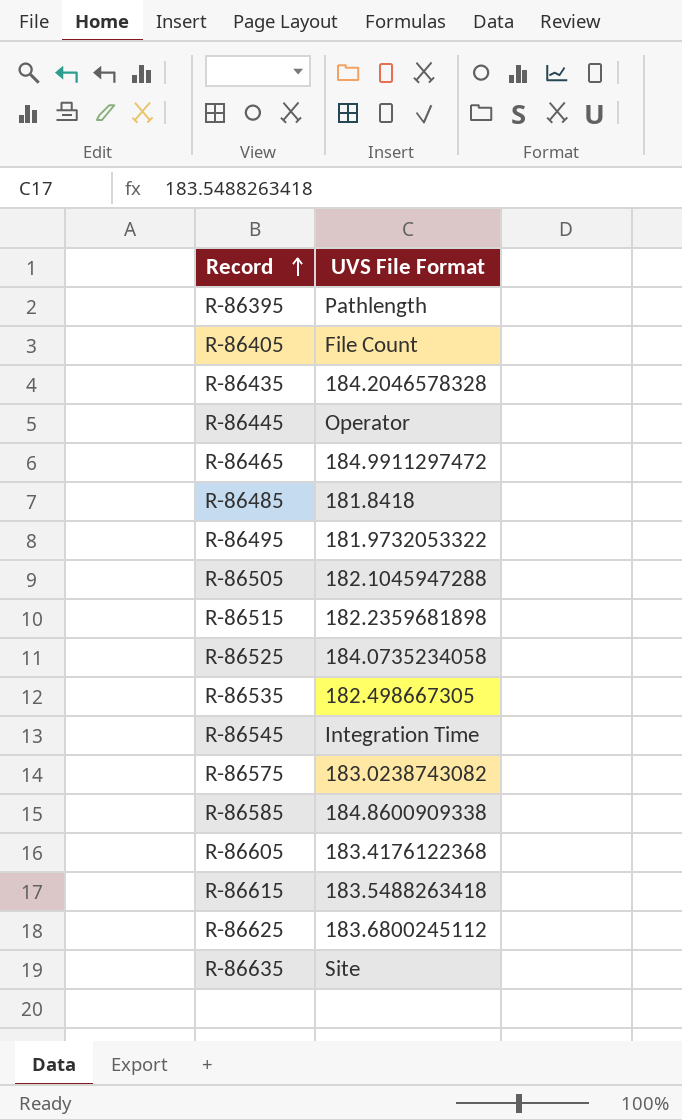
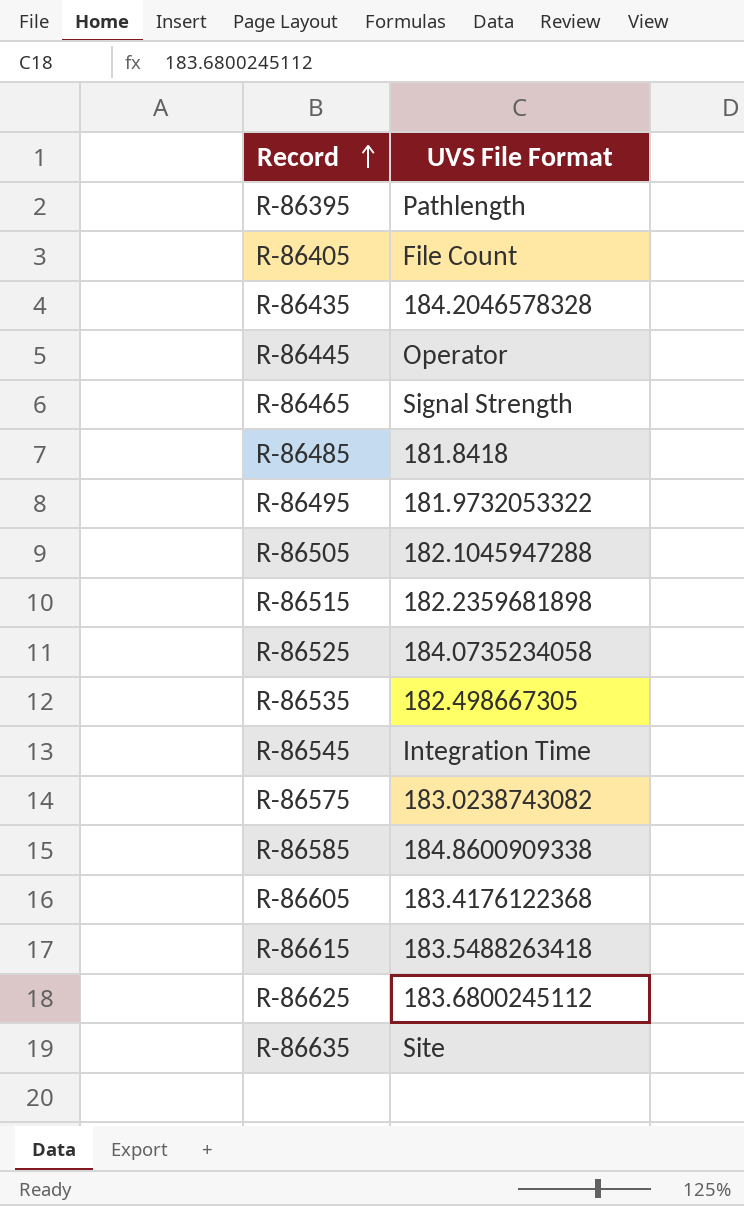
R-86465 | UVS File Format: 184.9911297472 -> Signal Strength

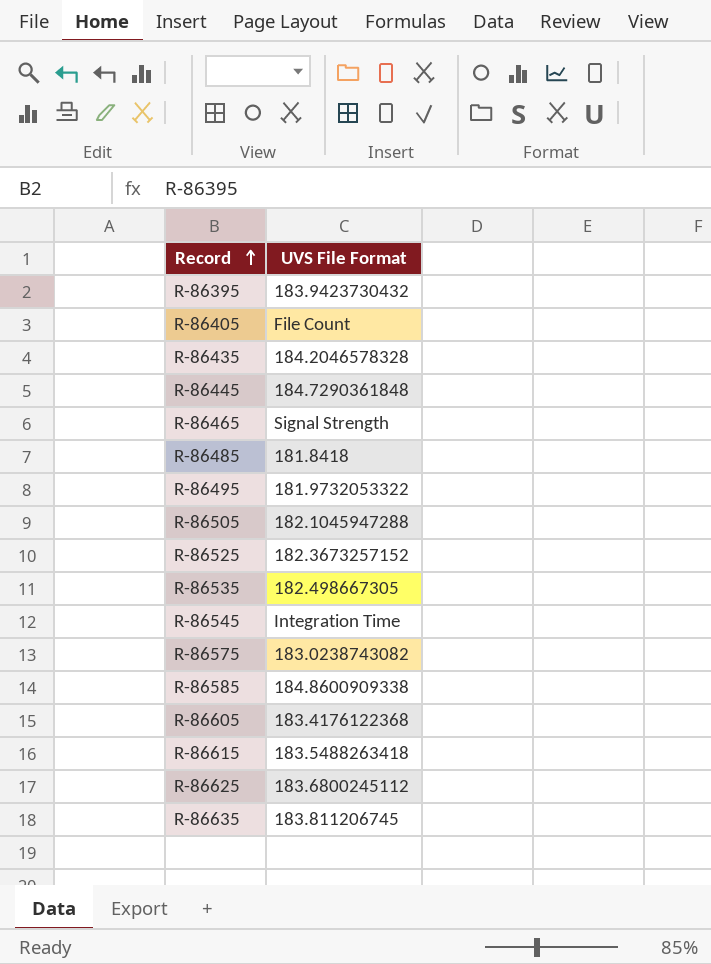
row R-86515: 182.2359681898 -> none
R-86395 | UVS File Format: Pathlength -> 183.9423730432
R-86445 | UVS File Format: Operator -> 184.7290361848
R-86525 | UVS File Format: 184.0735234058 -> 182.3673257152
R-86635 | UVS File Format: Site -> 183.811206745

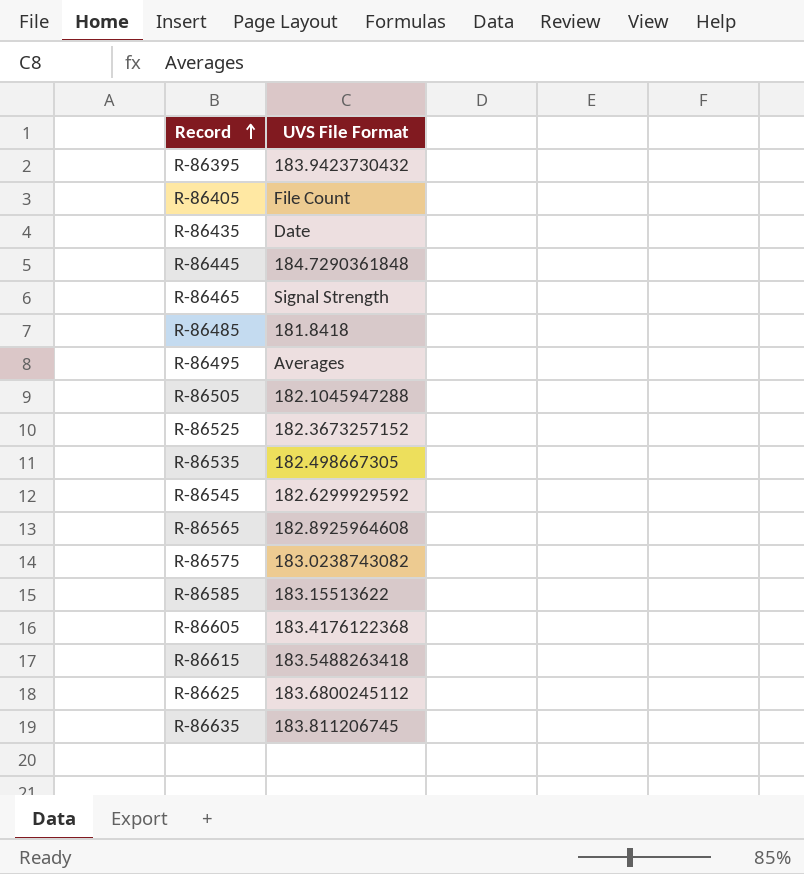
R-86435 | UVS File Format: 184.2046578328 -> Date
R-86495 | UVS File Format: 181.9732053322 -> Averages
R-86545 | UVS File Format: Integration Time -> 182.6299929592
row R-86565: none -> 182.8925964608
R-86585 | UVS File Format: 184.8600909338 -> 183.15513622

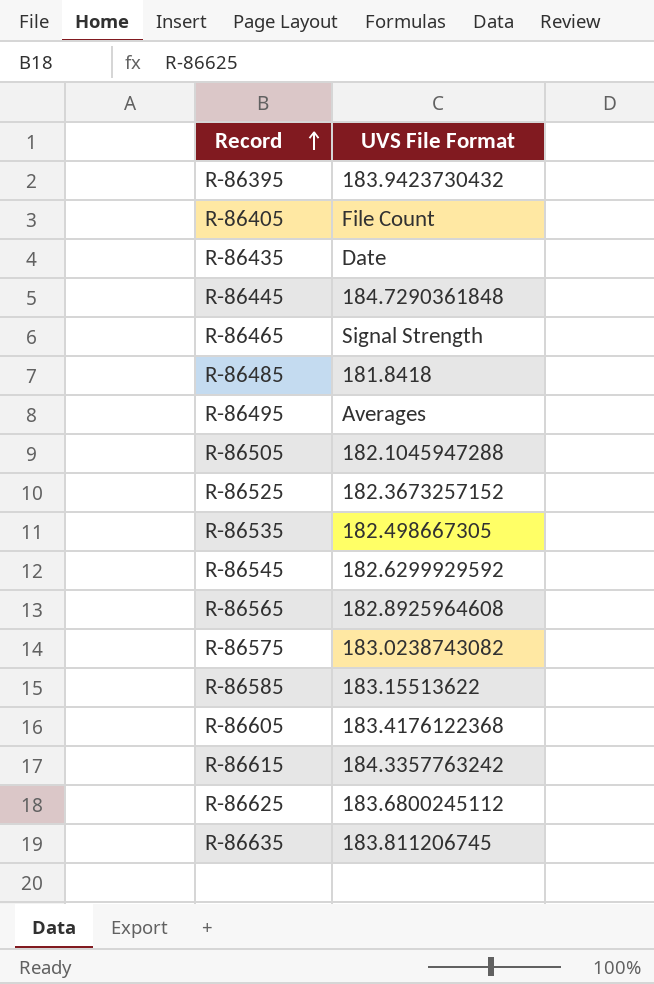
R-86615 | UVS File Format: 183.5488263418 -> 184.3357763242

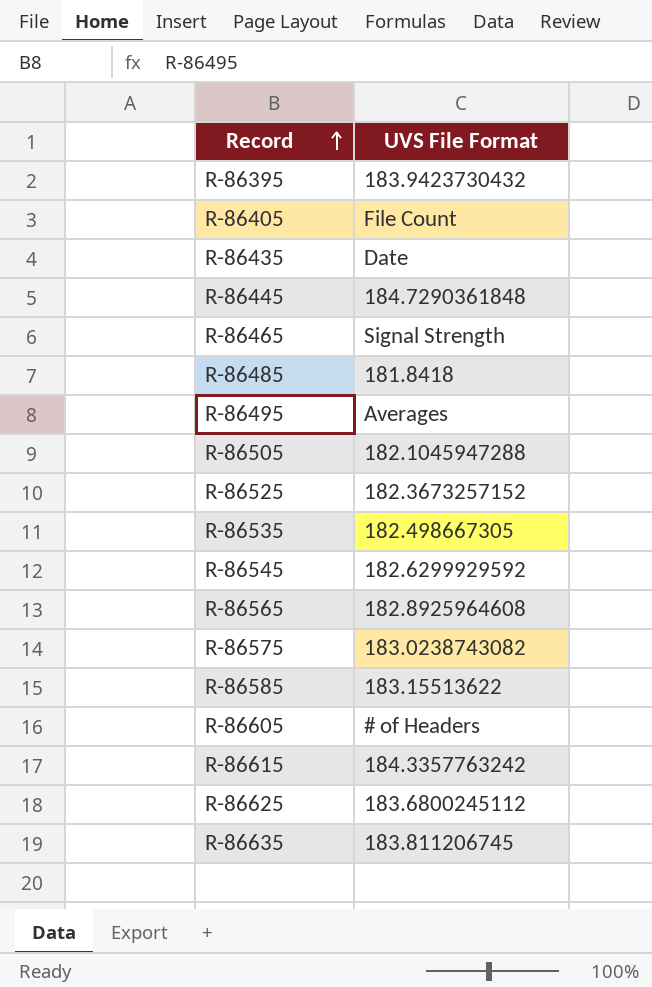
R-86605 | UVS File Format: 183.4176122368 -> # of Headers

